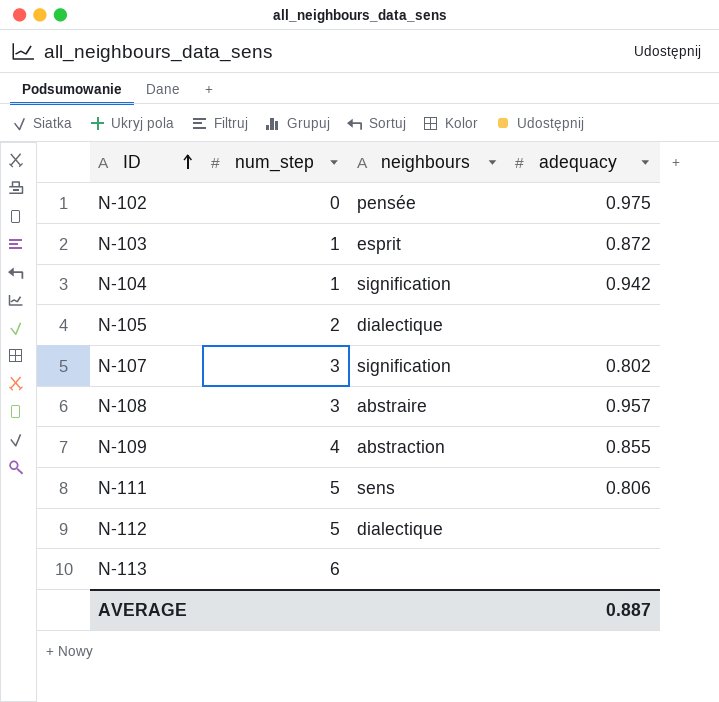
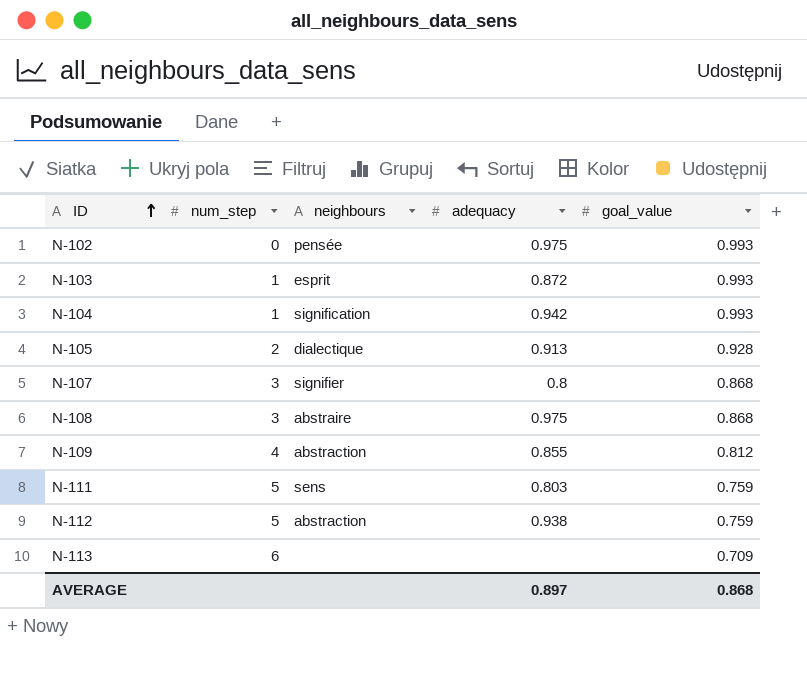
column goal_value | position: none -> 5
N-105 | adequacy: none -> 0.913
N-107 | neighbours: signification -> signifier
N-107 | adequacy: 0.802 -> 0.8
N-108 | adequacy: 0.957 -> 0.975
N-111 | adequacy: 0.806 -> 0.803
N-112 | neighbours: dialectique -> abstraction
N-112 | adequacy: none -> 0.938
AVERAGE | adequacy: 0.887 -> 0.897

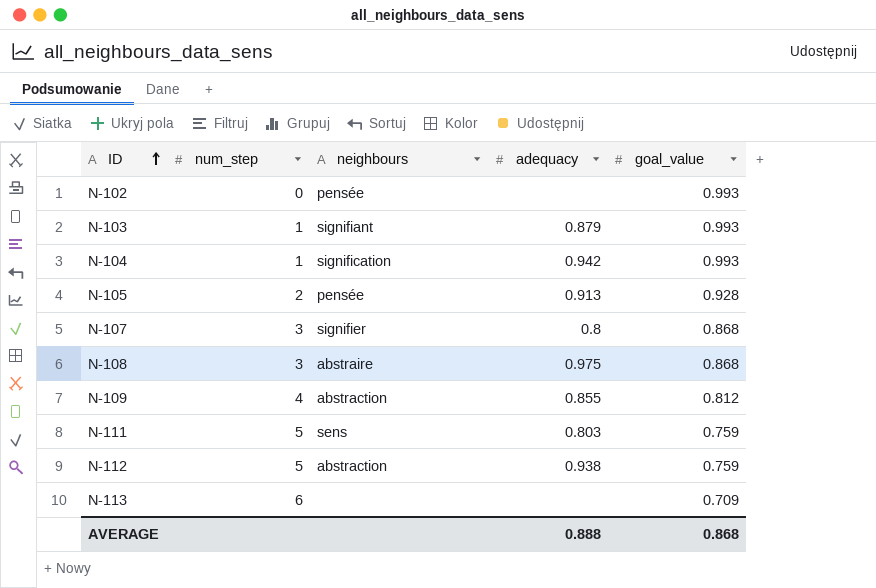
N-102 | adequacy: 0.975 -> none
N-103 | neighbours: esprit -> signifiant
N-103 | adequacy: 0.872 -> 0.879
N-105 | neighbours: dialectique -> pensée
AVERAGE | adequacy: 0.897 -> 0.888

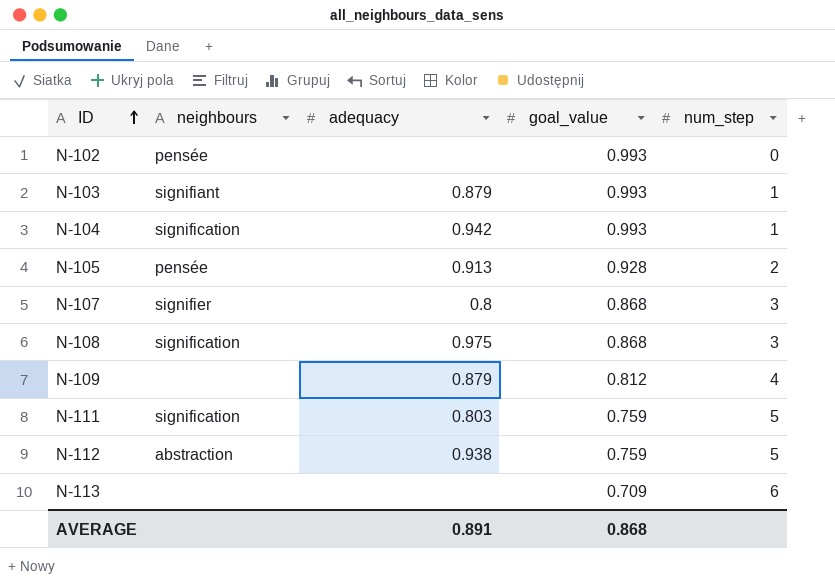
column num_step | position: 2 -> 5
N-108 | neighbours: abstraire -> signification
N-109 | neighbours: abstraction -> none
N-109 | adequacy: 0.855 -> 0.879
N-111 | neighbours: sens -> signification
AVERAGE | adequacy: 0.888 -> 0.891

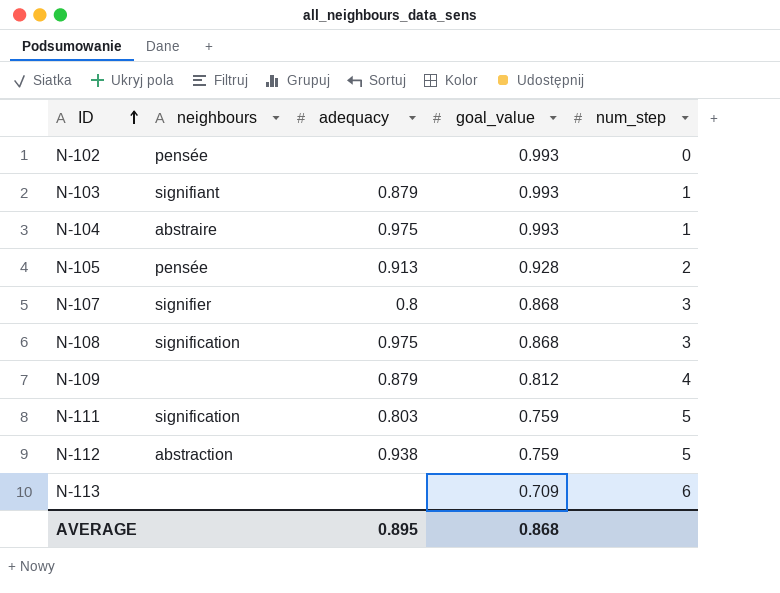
N-104 | neighbours: signification -> abstraire
N-104 | adequacy: 0.942 -> 0.975
AVERAGE | adequacy: 0.891 -> 0.895

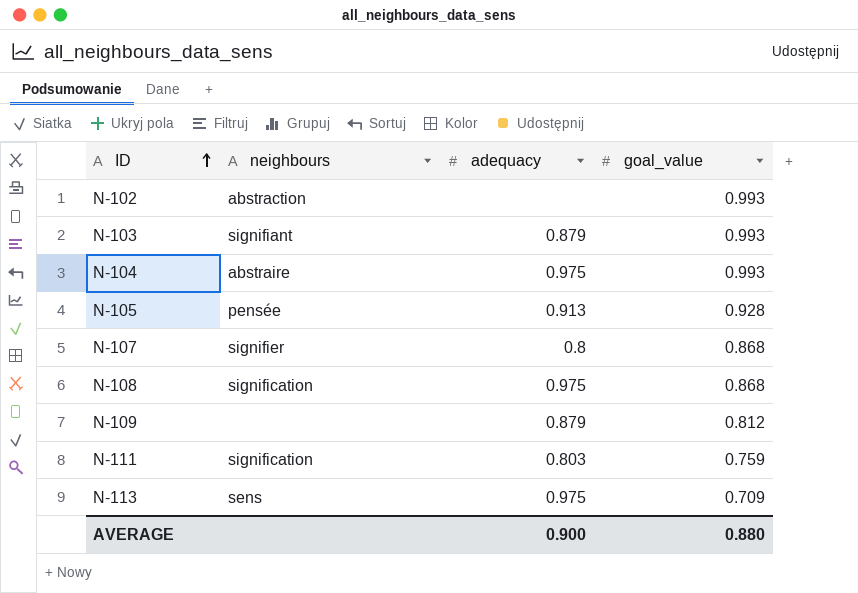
column num_step | position: 5 -> none
row N-112: abstraction | 0.938 | 0.759 | 5 -> none
N-102 | neighbours: pensée -> abstraction
N-113 | neighbours: none -> sens
N-113 | adequacy: none -> 0.975
AVERAGE | adequacy: 0.895 -> 0.900
AVERAGE | goal_value: 0.868 -> 0.880

